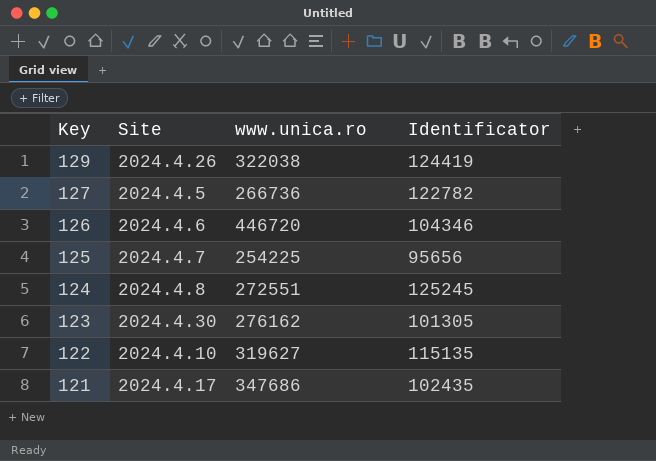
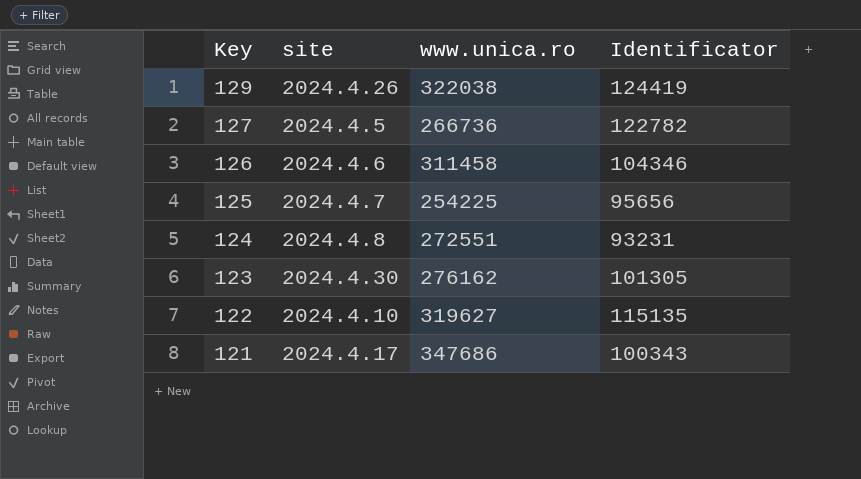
column name: Site -> site
126 | www.unica.ro: 446720 -> 311458
124 | Identificator: 125245 -> 93231
121 | Identificator: 102435 -> 100343

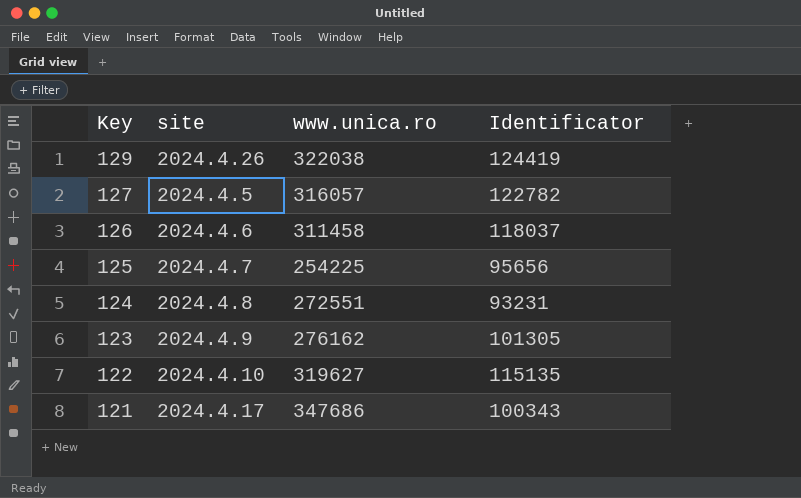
127 | www.unica.ro: 266736 -> 316057
126 | Identificator: 104346 -> 118037
123 | site: 2024.4.30 -> 2024.4.9

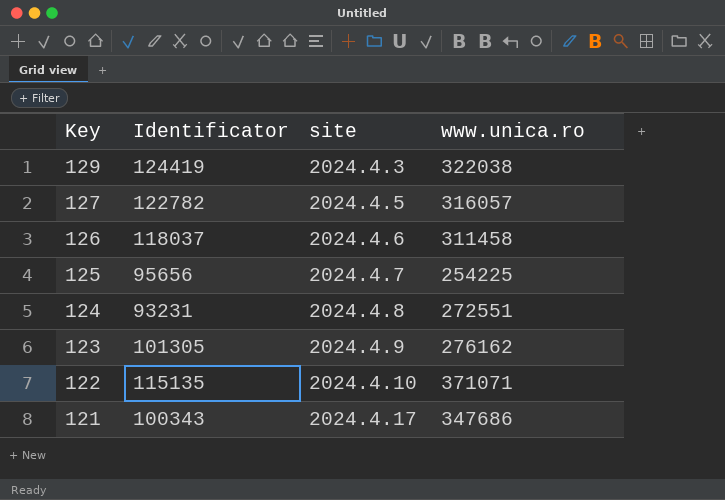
column Identificator | position: 4 -> 2
129 | site: 2024.4.26 -> 2024.4.3
122 | www.unica.ro: 319627 -> 371071

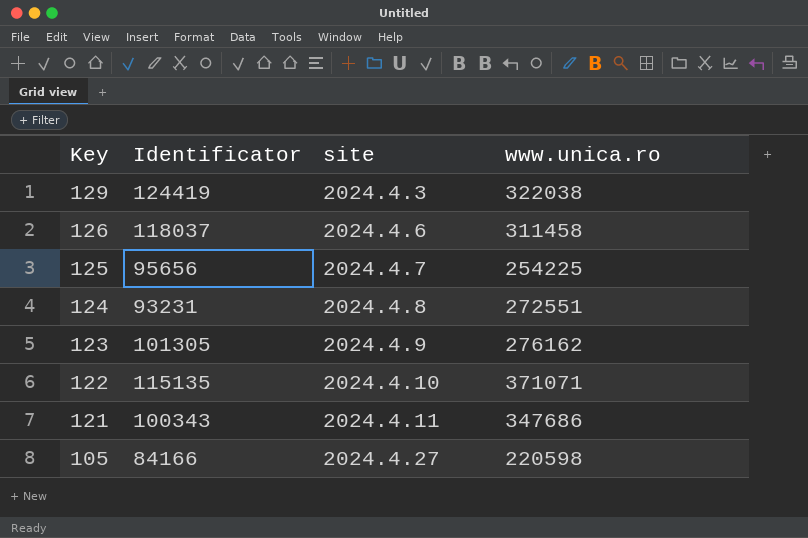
row 127: 122782 | 2024.4.5 | 316057 -> none
121 | site: 2024.4.17 -> 2024.4.11
row 105: none -> 84166 | 2024.4.27 | 220598

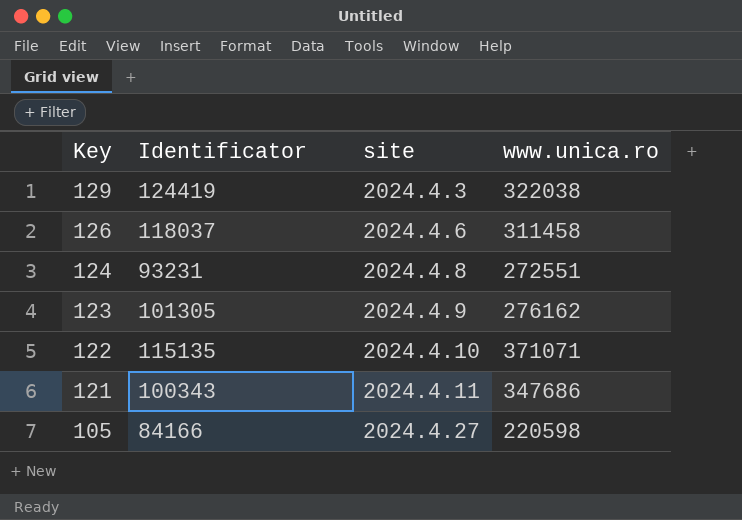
row 125: 95656 | 2024.4.7 | 254225 -> none

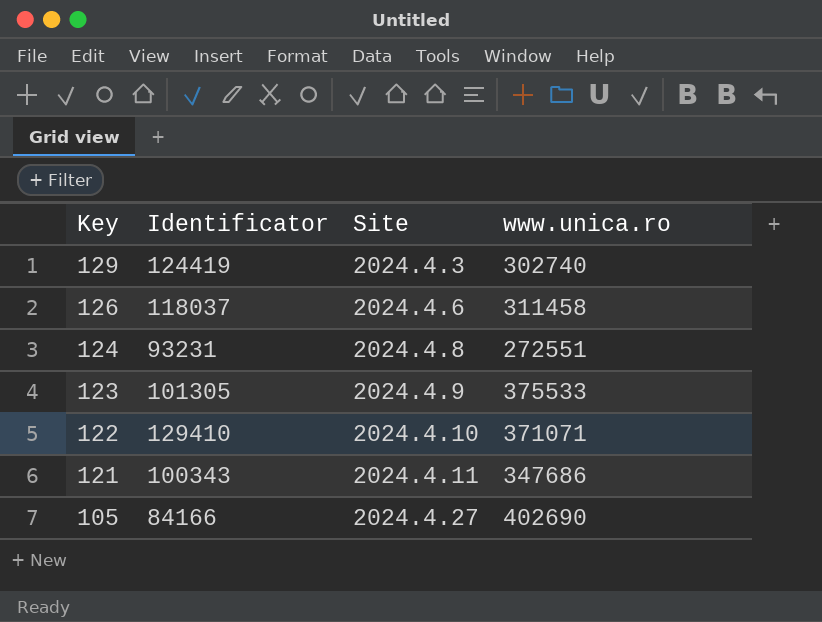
column name: site -> Site
129 | www.unica.ro: 322038 -> 302740
123 | www.unica.ro: 276162 -> 375533
122 | Identificator: 115135 -> 129410
105 | www.unica.ro: 220598 -> 402690

